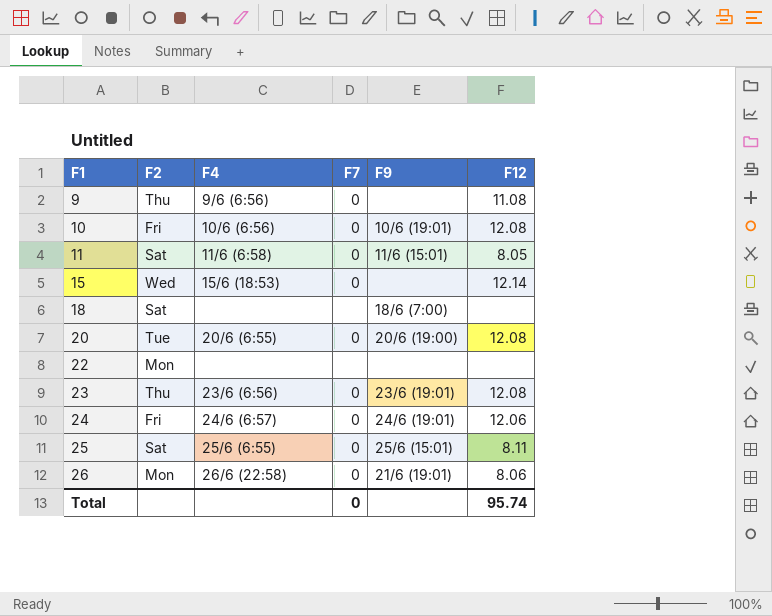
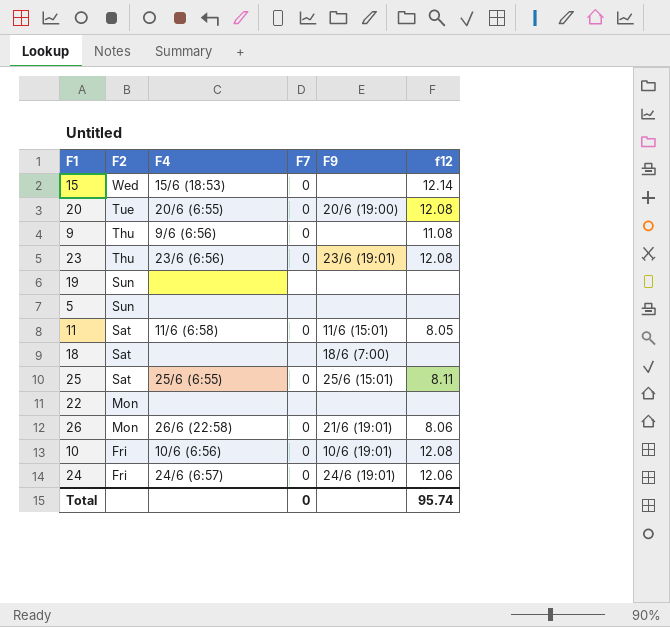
row order: F1 ascending -> F2 descending
column name: F12 -> f12
row 19: none -> Sun | none | none | none | none
row 5: none -> Sun | none | none | none | none

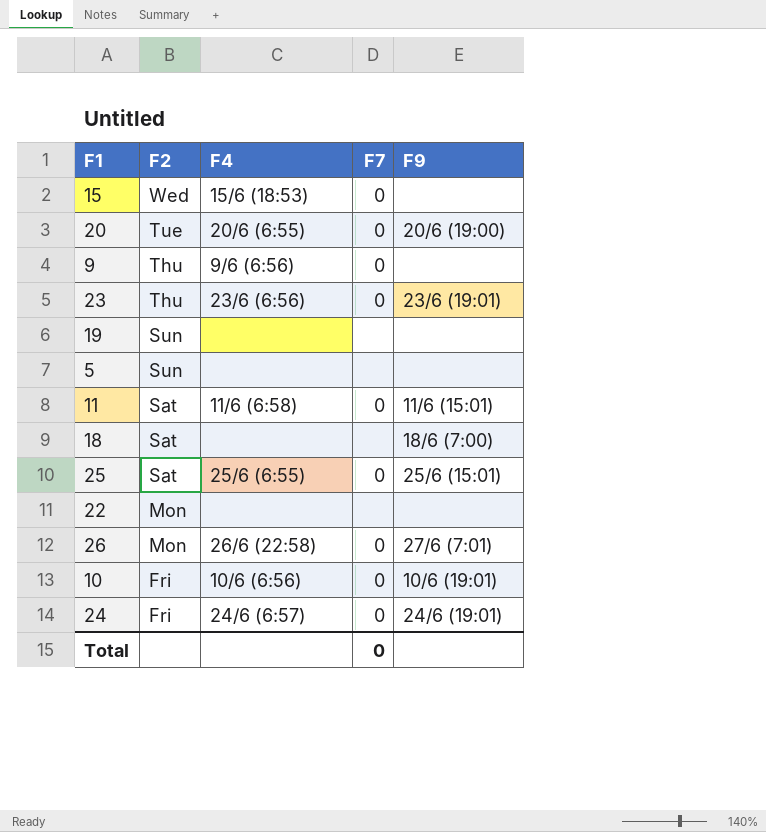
column f12 | position: 6 -> none
26 | F9: 21/6 (19:01) -> 27/6 (7:01)

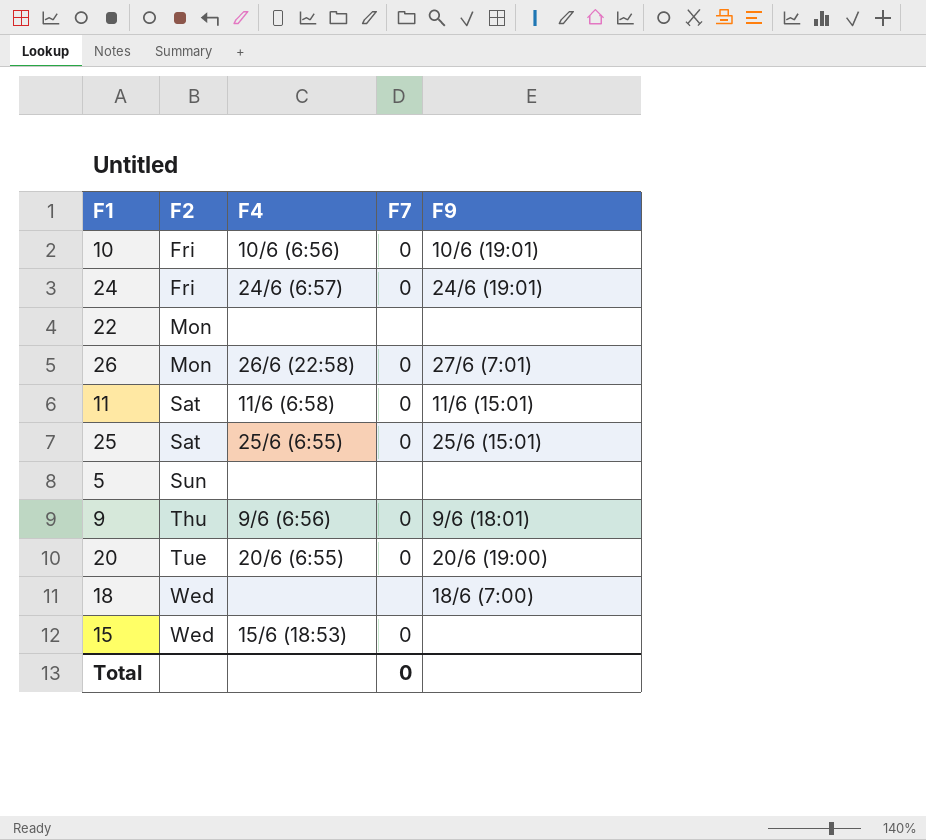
row order: F2 descending -> F2 ascending
row 23: Thu | 23/6 (6:56) | 0 | 23/6 (19:01) -> none
row 19: Sun | none | none | none -> none
9 | F9: none -> 9/6 (18:01)
18 | F2: Sat -> Wed

